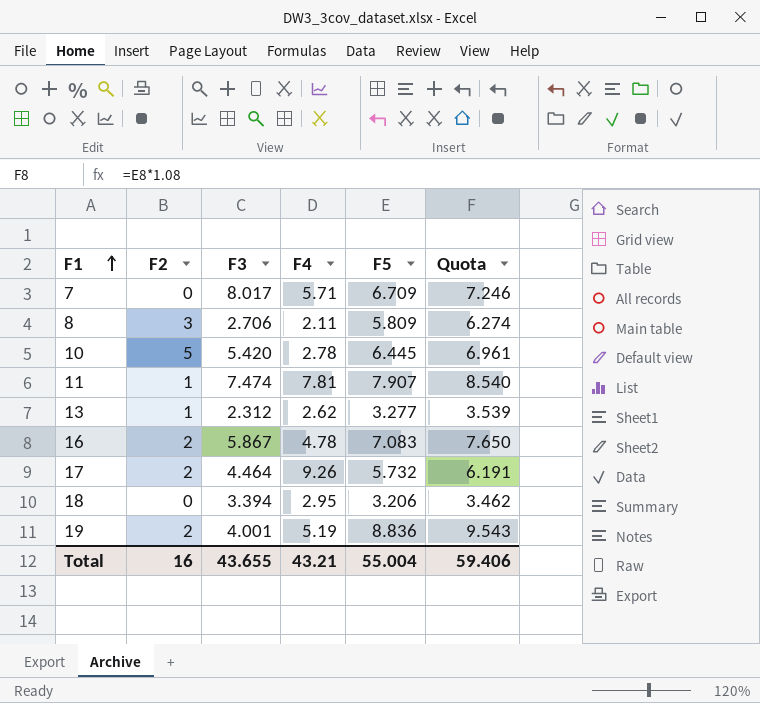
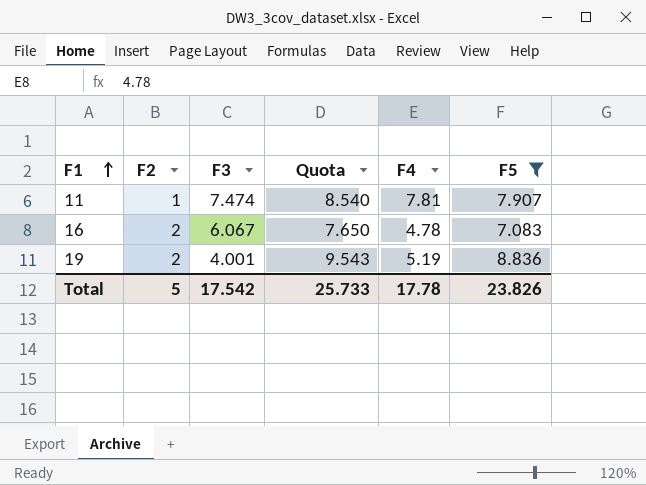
filter: none -> F5 >= 7.083
column Quota | position: 6 -> 4
16 | F3: 5.867 -> 6.067
Total | F2: 16 -> 5
Total | F3: 43.655 -> 17.542
Total | Quota: 59.406 -> 25.733
Total | F4: 43.21 -> 17.78
Total | F5: 55.004 -> 23.826

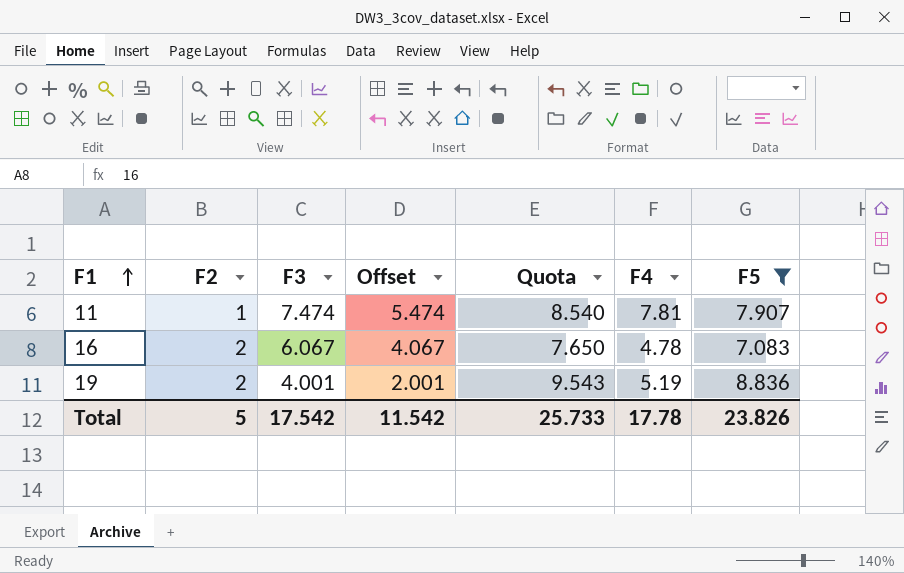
column Offset | formula: none -> [F3] - 2

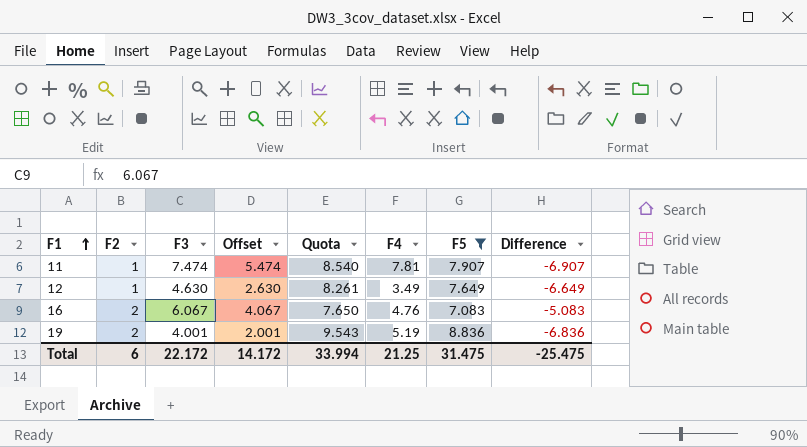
column Difference | formula: none -> [F2] - [F5]
row 12: none -> 1 | 4.630 | 2.630 | 8.261 | 3.49 | 7.649 | -6.649
16 | F4: 4.78 -> 4.76
Total | F2: 5 -> 6
Total | F3: 17.542 -> 22.172
Total | Offset: 11.542 -> 14.172
Total | Quota: 25.733 -> 33.994
Total | F4: 17.78 -> 21.25
Total | F5: 23.826 -> 31.475

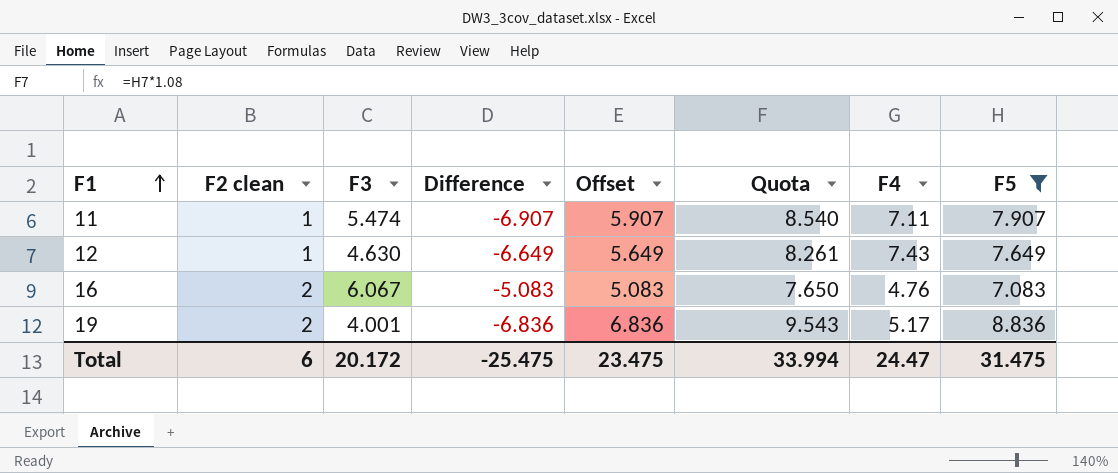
column name: F2 -> F2 clean
column Difference | position: 8 -> 4
column Offset | formula: [F3] - 2 -> [F5] - 2
11 | F3: 7.474 -> 5.474
11 | F4: 7.81 -> 7.11
12 | F4: 3.49 -> 7.43
19 | F4: 5.19 -> 5.17
Total | F3: 22.172 -> 20.172
Total | Offset: 14.172 -> 23.475
Total | F4: 21.25 -> 24.47

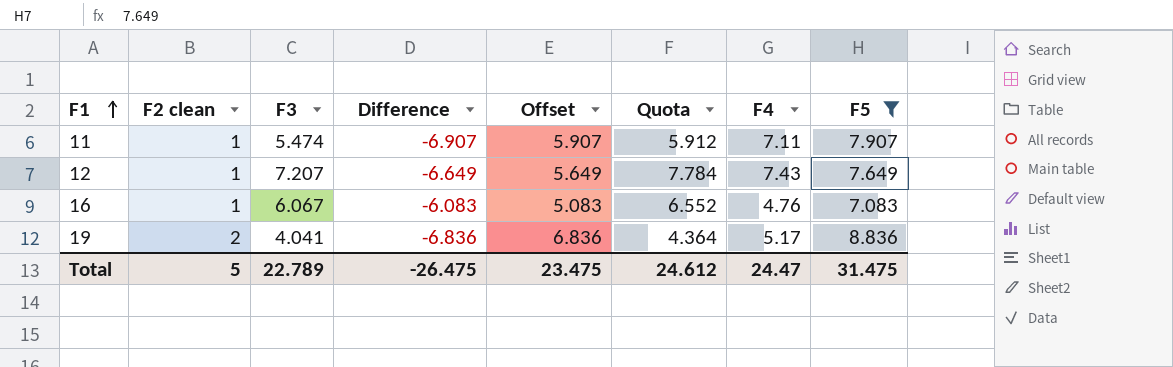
column Quota | formula: [F5] * 1.08 -> [F3] * 1.08
12 | F3: 4.630 -> 7.207
16 | F2 clean: 2 -> 1
16 | Difference: -5.083 -> -6.083
19 | F3: 4.001 -> 4.041
Total | F2 clean: 6 -> 5
Total | F3: 20.172 -> 22.789
Total | Difference: -25.475 -> -26.475
Total | Quota: 33.994 -> 24.612

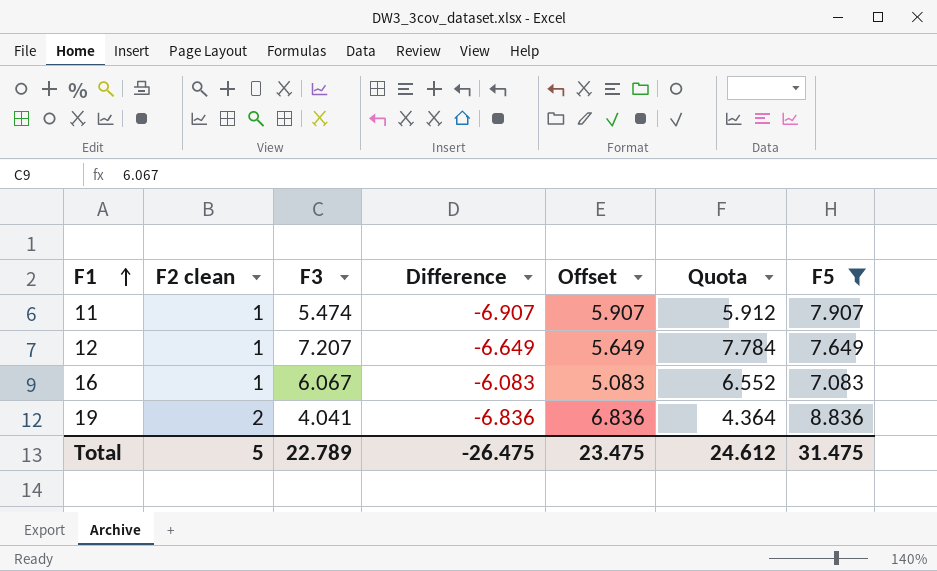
column F4 | position: 7 -> none

